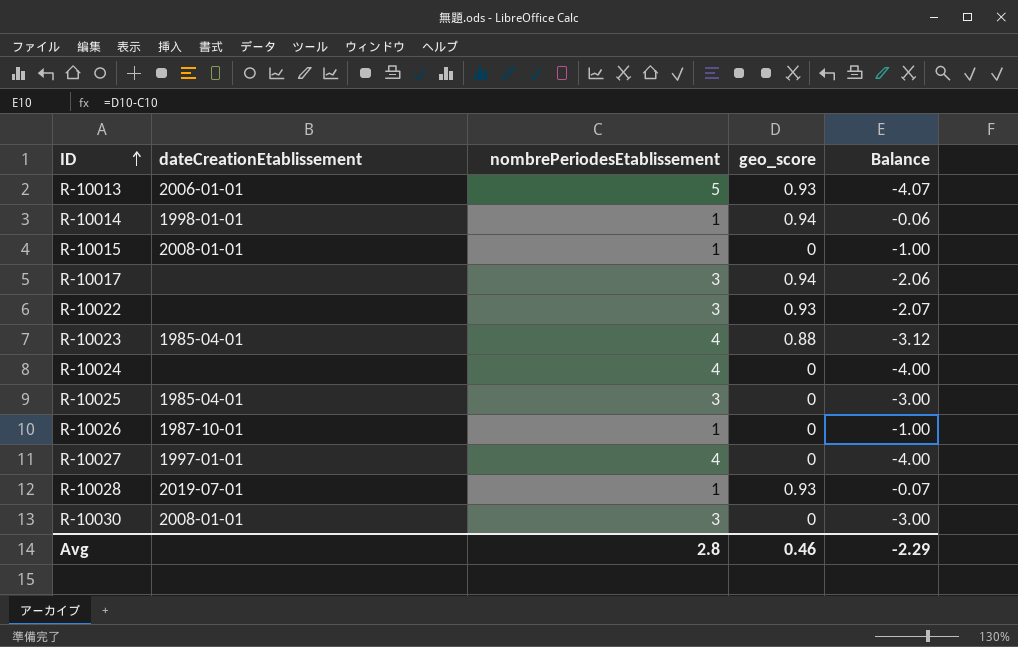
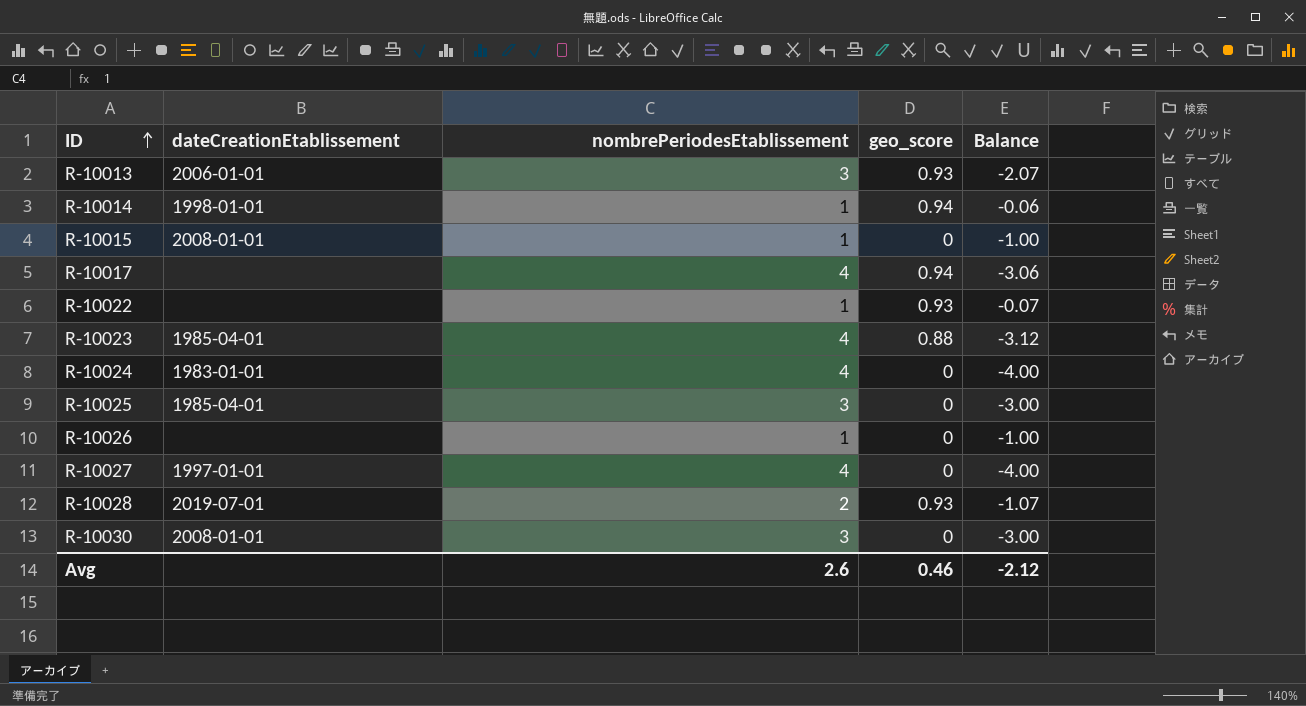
R-10013 | nombrePeriodesEtablissement: 5 -> 3
R-10013 | Balance: -4.07 -> -2.07
R-10017 | nombrePeriodesEtablissement: 3 -> 4
R-10017 | Balance: -2.06 -> -3.06
R-10022 | nombrePeriodesEtablissement: 3 -> 1
R-10022 | Balance: -2.07 -> -0.07
R-10024 | dateCreationEtablissement: none -> 1983-01-01
R-10026 | dateCreationEtablissement: 1987-10-01 -> none
R-10028 | nombrePeriodesEtablissement: 1 -> 2
R-10028 | Balance: -0.07 -> -1.07
Avg | nombrePeriodesEtablissement: 2.8 -> 2.6
Avg | Balance: -2.29 -> -2.12

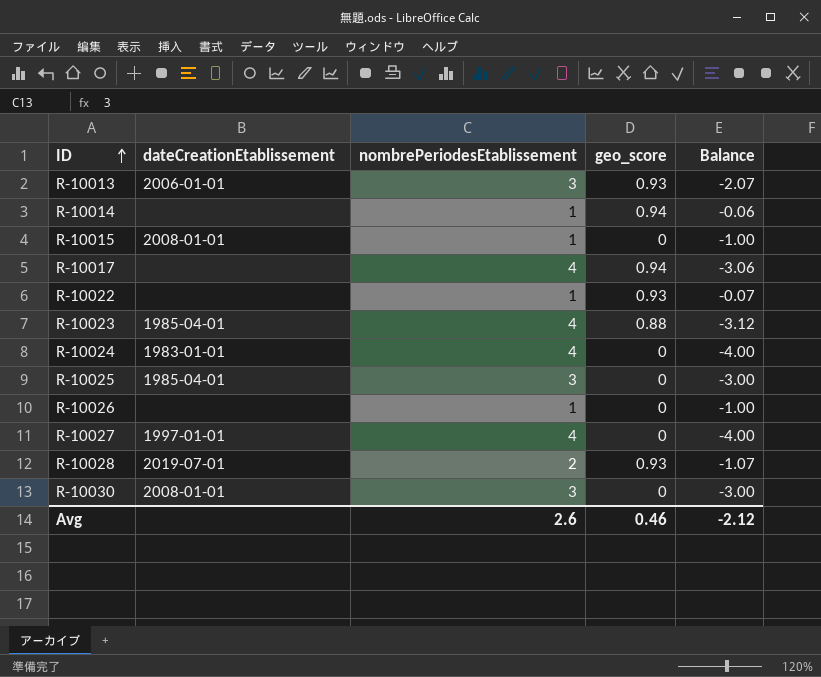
R-10014 | dateCreationEtablissement: 1998-01-01 -> none

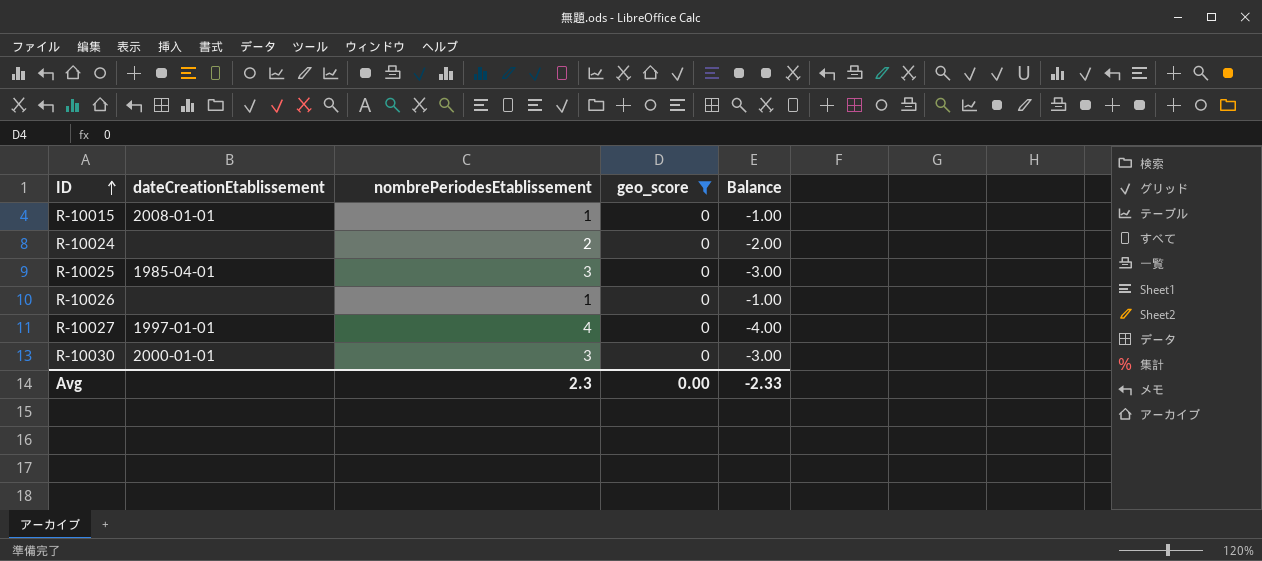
filter: none -> geo_score = 0
R-10024 | dateCreationEtablissement: 1983-01-01 -> none
R-10024 | nombrePeriodesEtablissement: 4 -> 2
R-10024 | Balance: -4.00 -> -2.00
R-10030 | dateCreationEtablissement: 2008-01-01 -> 2000-01-01
Avg | nombrePeriodesEtablissement: 2.6 -> 2.3
Avg | geo_score: 0.46 -> 0.00
Avg | Balance: -2.12 -> -2.33

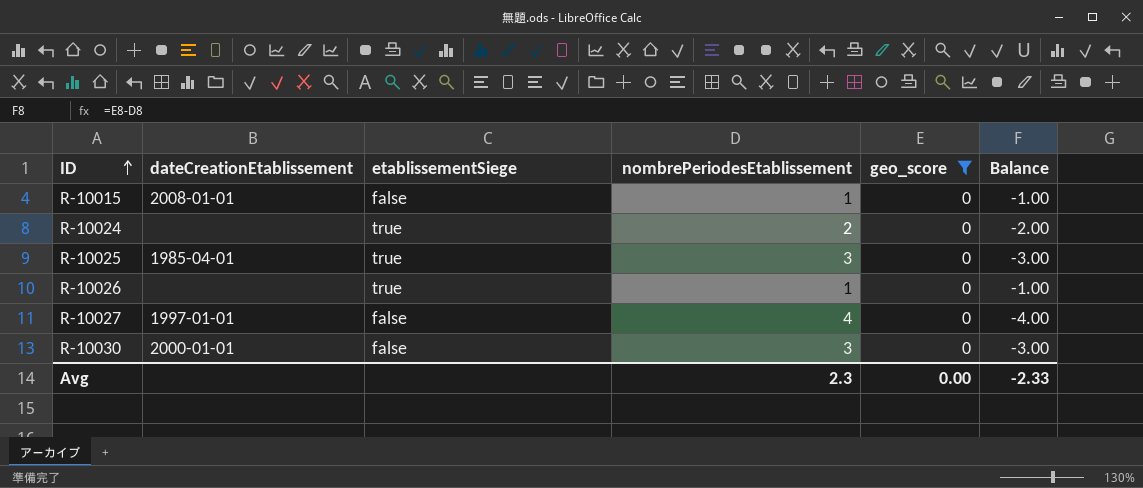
column etablissementSiege | position: none -> 3

